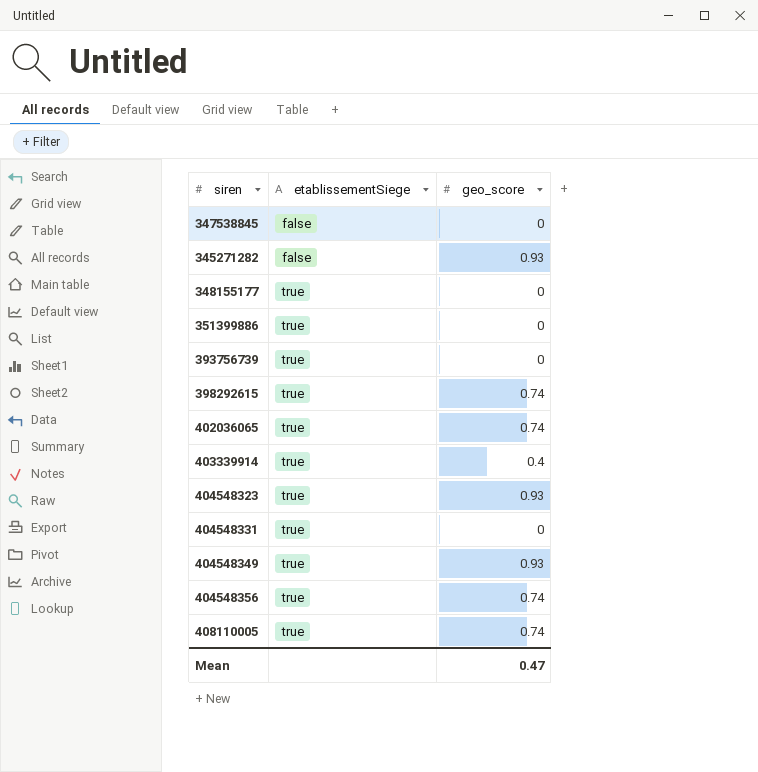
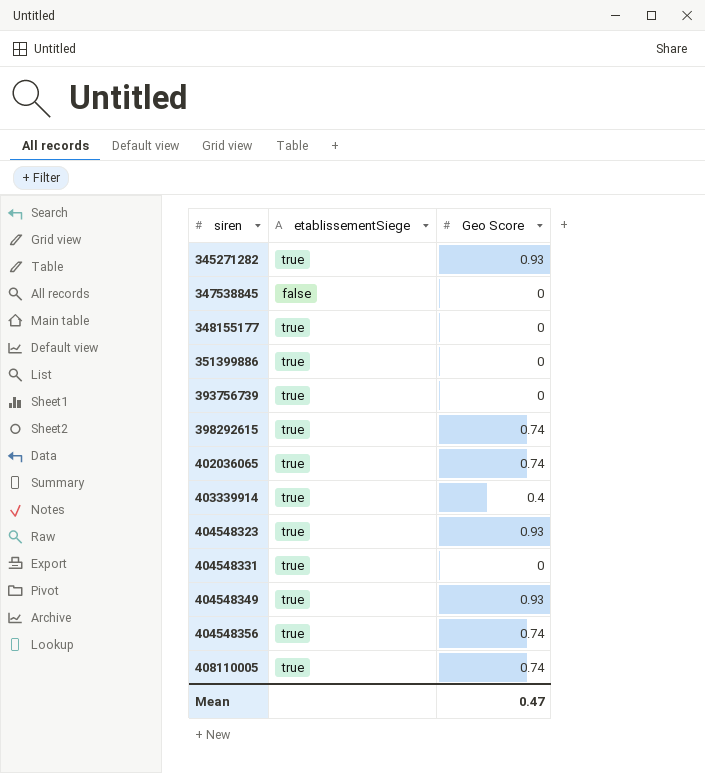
row order: etablissementSiege ascending -> siren ascending
column name: geo_score -> Geo Score
345271282 | etablissementSiege: false -> true

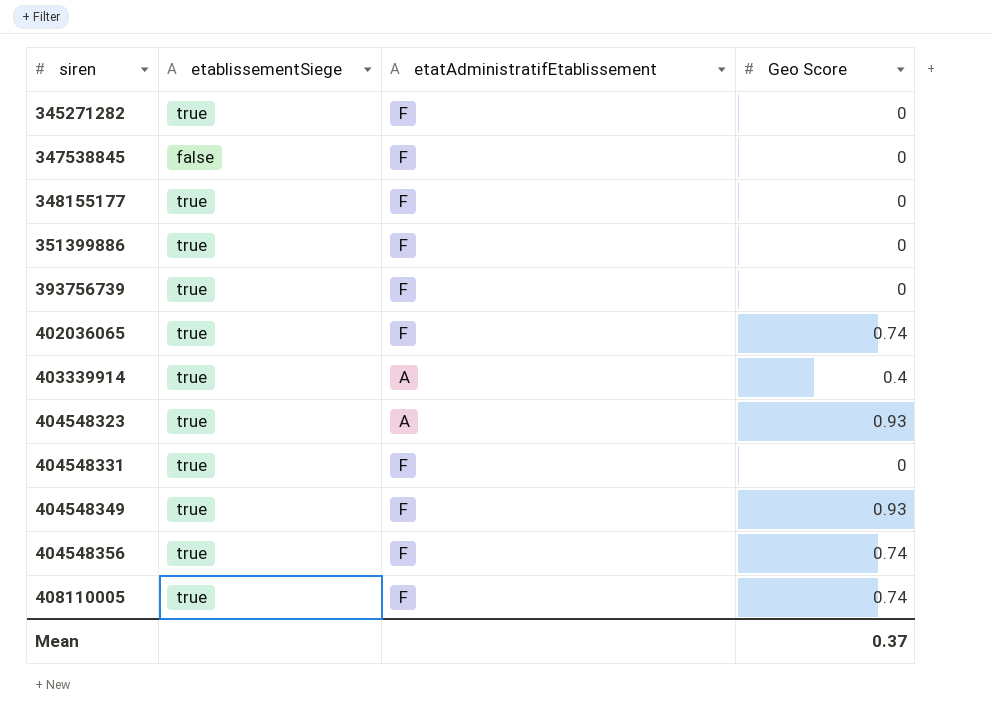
column etatAdministratifEtablissement | position: none -> 3
row 398292615: true | 0.74 -> none
345271282 | Geo Score: 0.93 -> 0
Mean | Geo Score: 0.47 -> 0.37

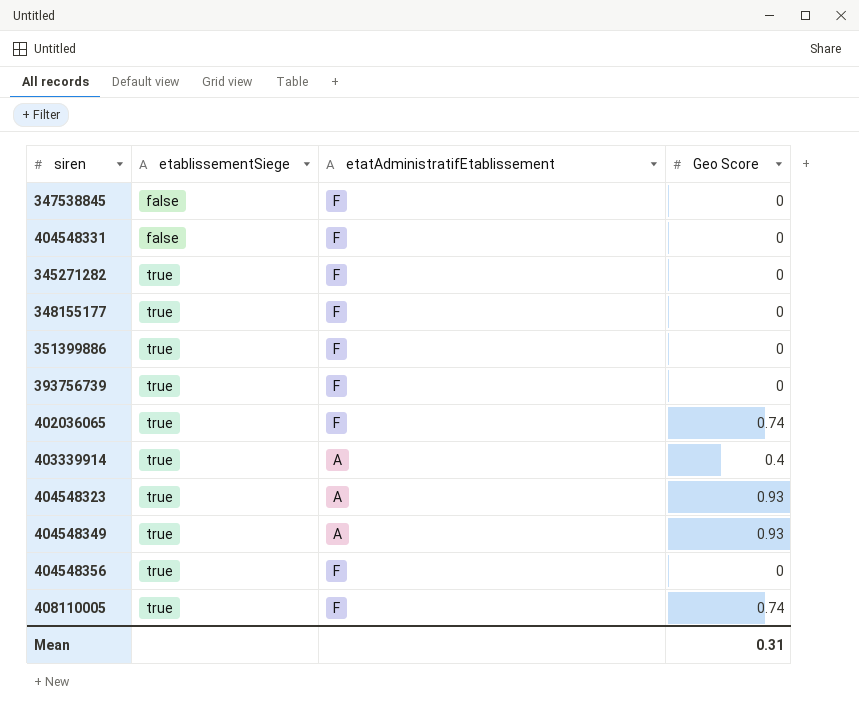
row order: siren ascending -> etablissementSiege ascending
404548331 | etablissementSiege: true -> false
404548349 | etatAdministratifEtablissement: F -> A
404548356 | Geo Score: 0.74 -> 0
Mean | Geo Score: 0.37 -> 0.31

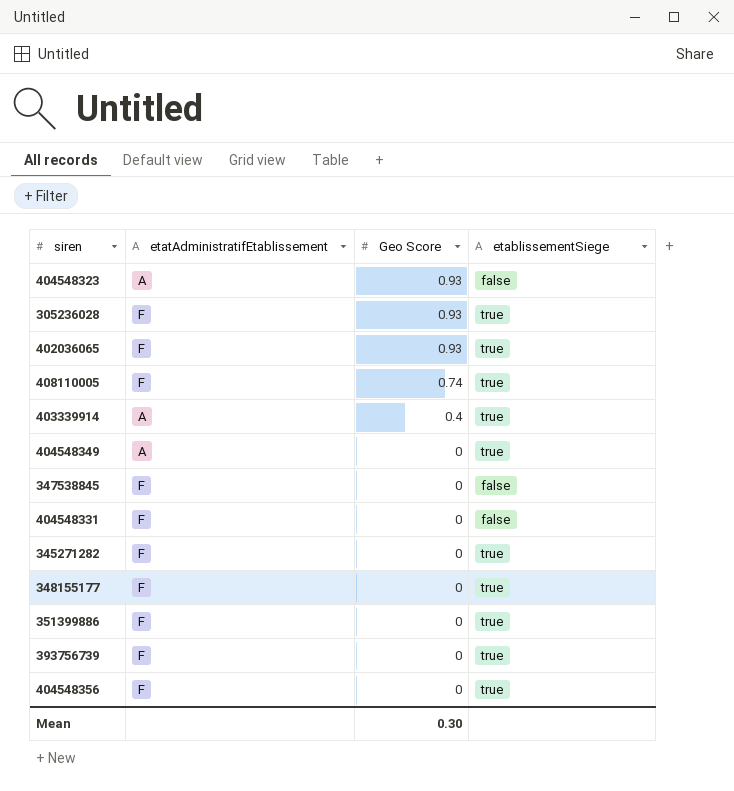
row order: etablissementSiege ascending -> Geo Score descending
column etablissementSiege | position: 2 -> 4
404548323 | etablissementSiege: true -> false
row 305236028: none -> F | 0.93 | true
402036065 | Geo Score: 0.74 -> 0.93
404548349 | Geo Score: 0.93 -> 0
Mean | Geo Score: 0.31 -> 0.30

